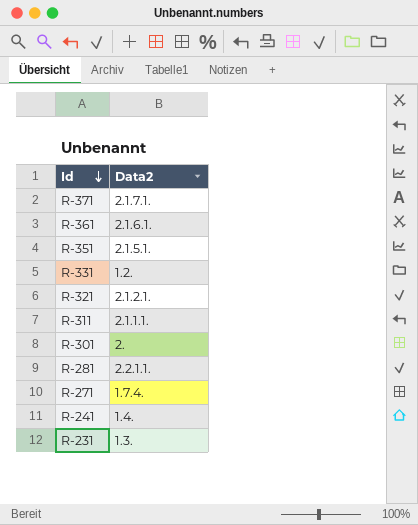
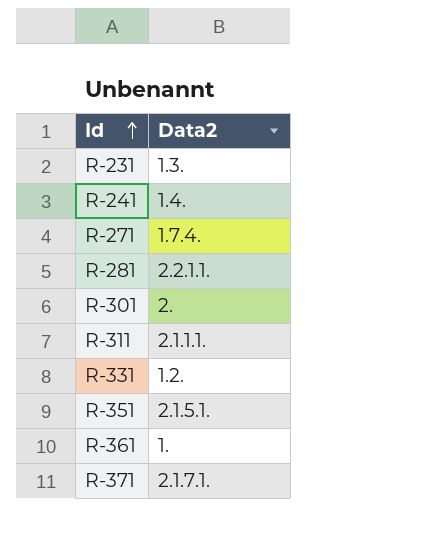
row order: Id descending -> Id ascending
row R-321: 2.1.2.1. -> none
R-361 | Data2: 2.1.6.1. -> 1.

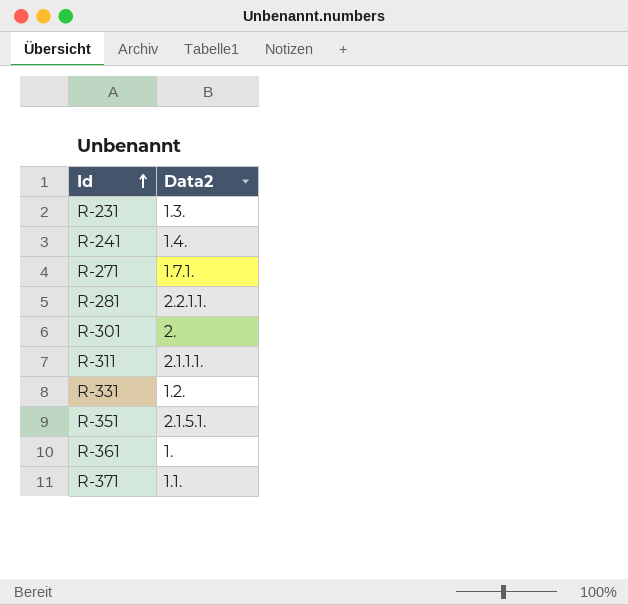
R-271 | Data2: 1.7.4. -> 1.7.1.
R-371 | Data2: 2.1.7.1. -> 1.1.

